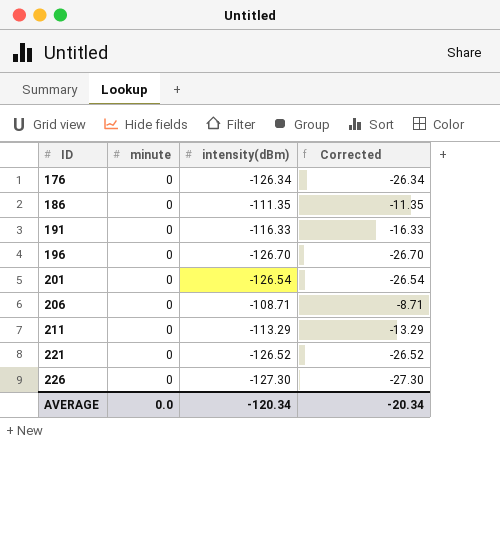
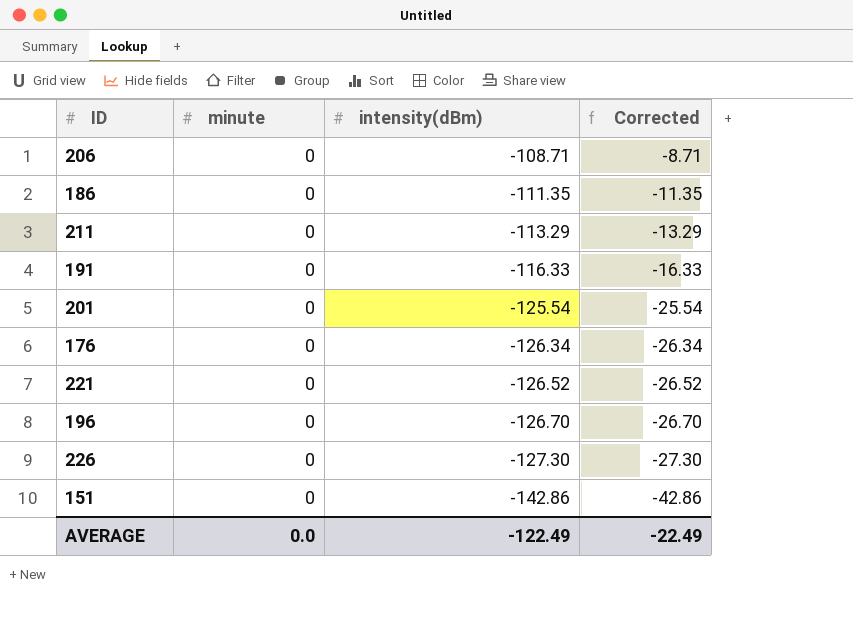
row order: ID ascending -> intensity(dBm) descending
201 | intensity(dBm): -126.54 -> -125.54
201 | Corrected: -26.54 -> -25.54
row 151: none -> 0 | -142.86 | -42.86
AVERAGE | intensity(dBm): -120.34 -> -122.49
AVERAGE | Corrected: -20.34 -> -22.49

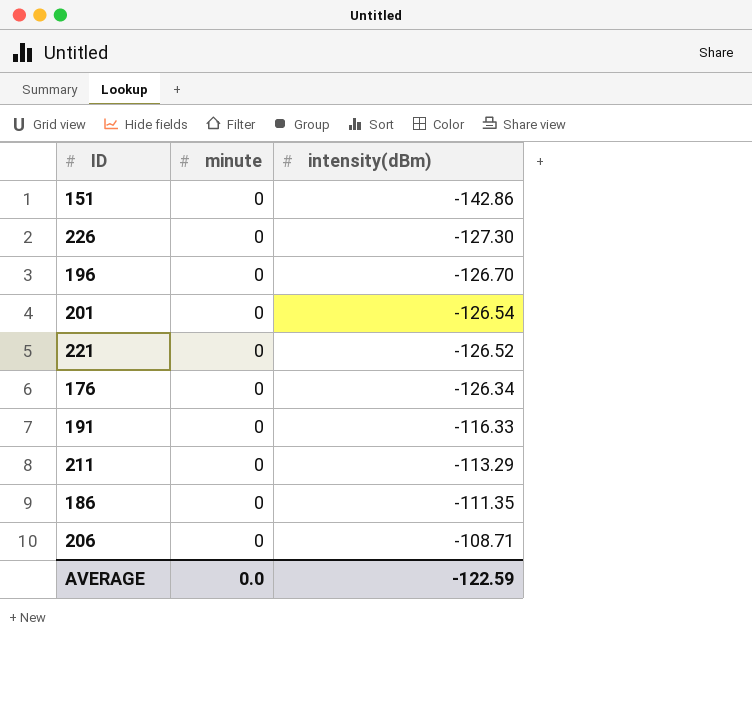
row order: intensity(dBm) descending -> intensity(dBm) ascending
column Corrected | formula: [intensity(dBm)] + 100 -> none
201 | intensity(dBm): -125.54 -> -126.54
AVERAGE | intensity(dBm): -122.49 -> -122.59

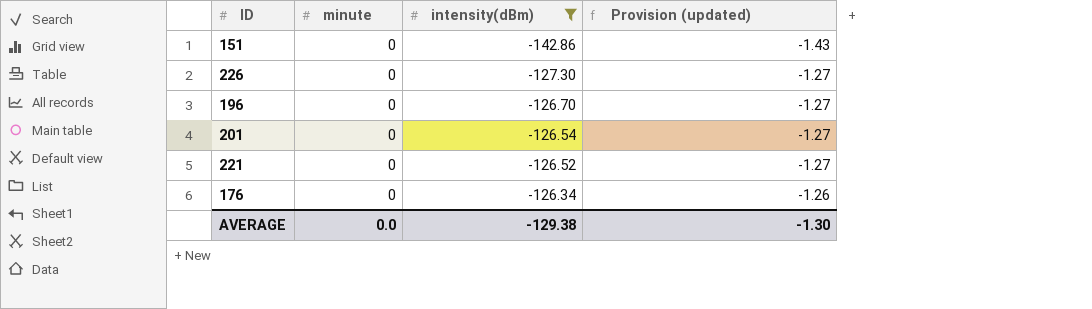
filter: none -> intensity(dBm) <= -126.34
column Provision (updated) | formula: none -> [intensity(dBm)] * 0.01
AVERAGE | intensity(dBm): -122.59 -> -129.38

